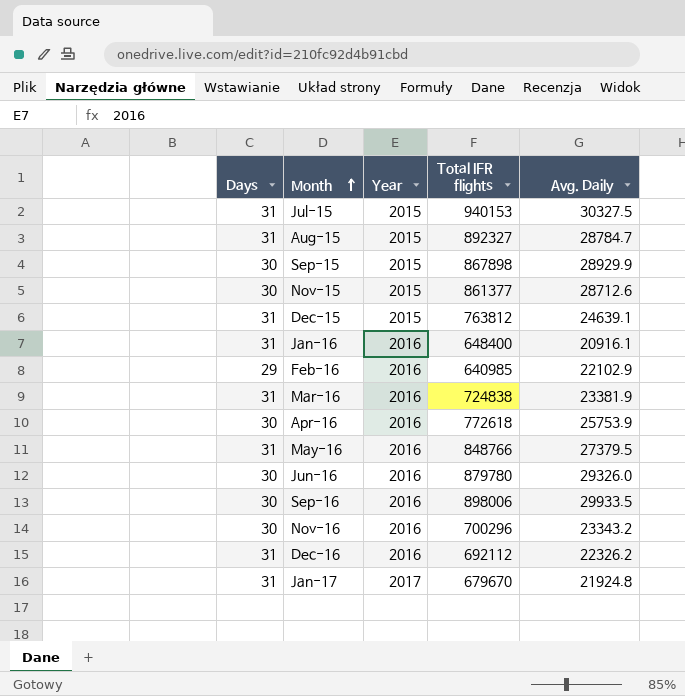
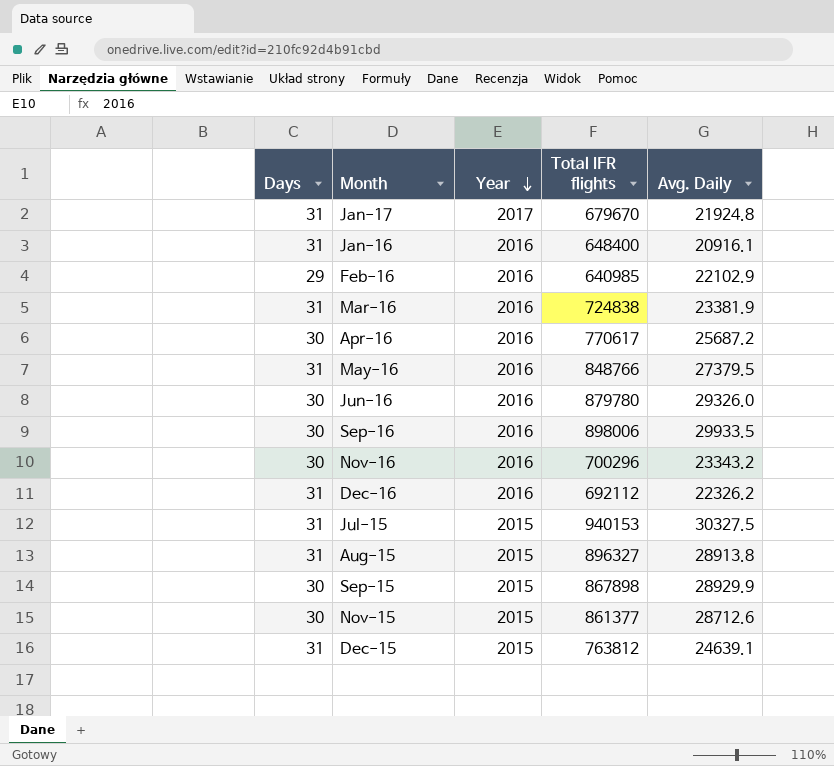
row order: Month ascending -> Year descending
Apr-16 | Total IFR flights: 772618 -> 770617
Apr-16 | Avg. Daily: 25753.9 -> 25687.2
Aug-15 | Total IFR flights: 892327 -> 896327
Aug-15 | Avg. Daily: 28784.7 -> 28913.8

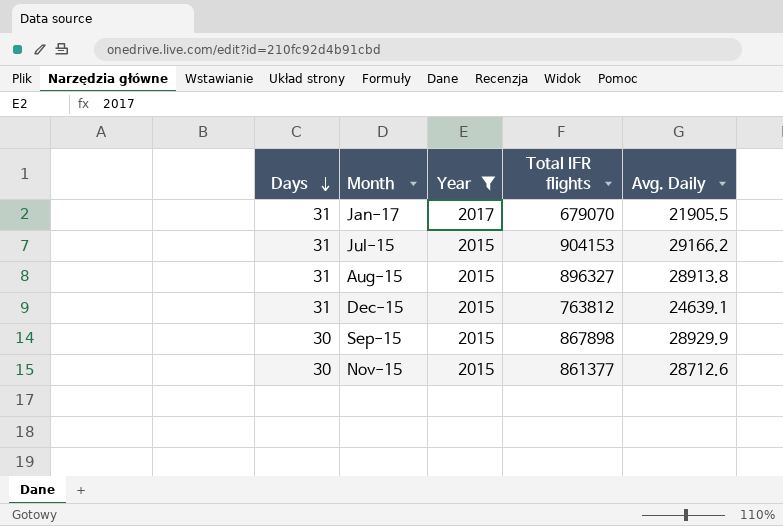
filter: none -> Year != 2016
row order: Year descending -> Days descending
Jan-17 | Total IFR flights: 679670 -> 679070
Jan-17 | Avg. Daily: 21924.8 -> 21905.5
Jul-15 | Total IFR flights: 940153 -> 904153
Jul-15 | Avg. Daily: 30327.5 -> 29166.2

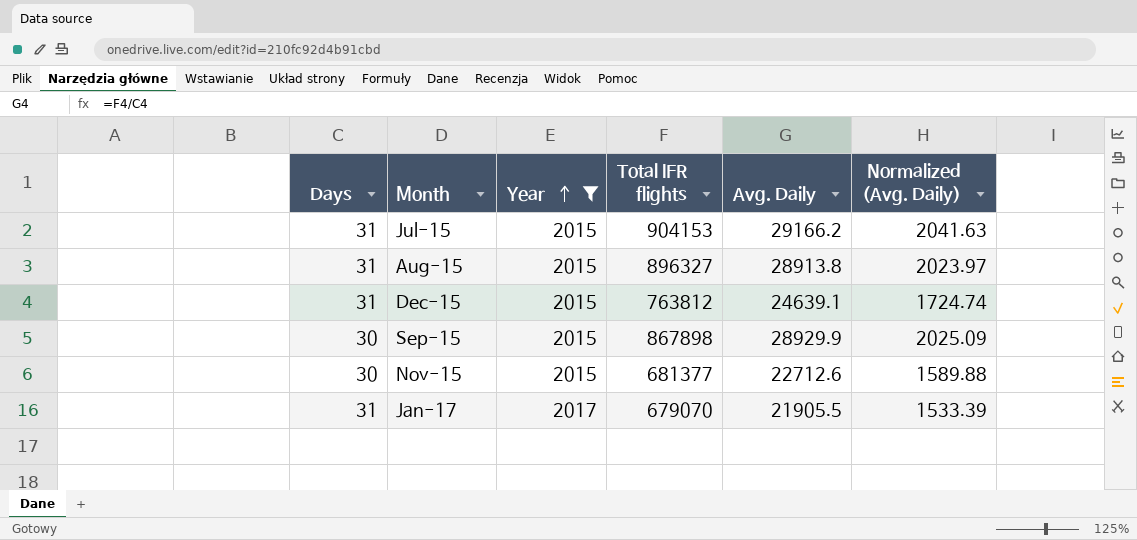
row order: Days descending -> Year ascending
column Normalized (Avg. Daily) | formula: none -> [Avg. Daily] * 0.07
Nov-15 | Total IFR flights: 861377 -> 681377
Nov-15 | Avg. Daily: 28712.6 -> 22712.6

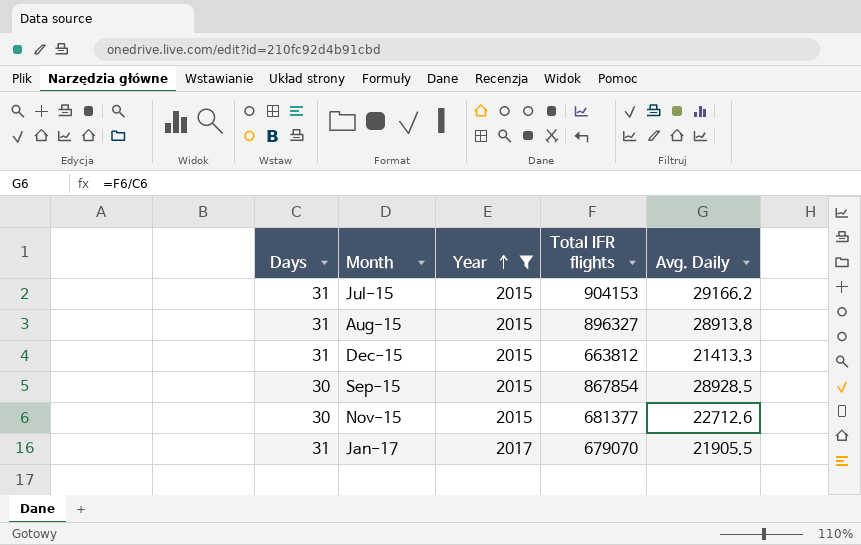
column Normalized (Avg. Daily) | formula: [Avg. Daily] * 0.07 -> none
Dec-15 | Total IFR flights: 763812 -> 663812
Dec-15 | Avg. Daily: 24639.1 -> 21413.3
Sep-15 | Total IFR flights: 867898 -> 867854
Sep-15 | Avg. Daily: 28929.9 -> 28928.5

